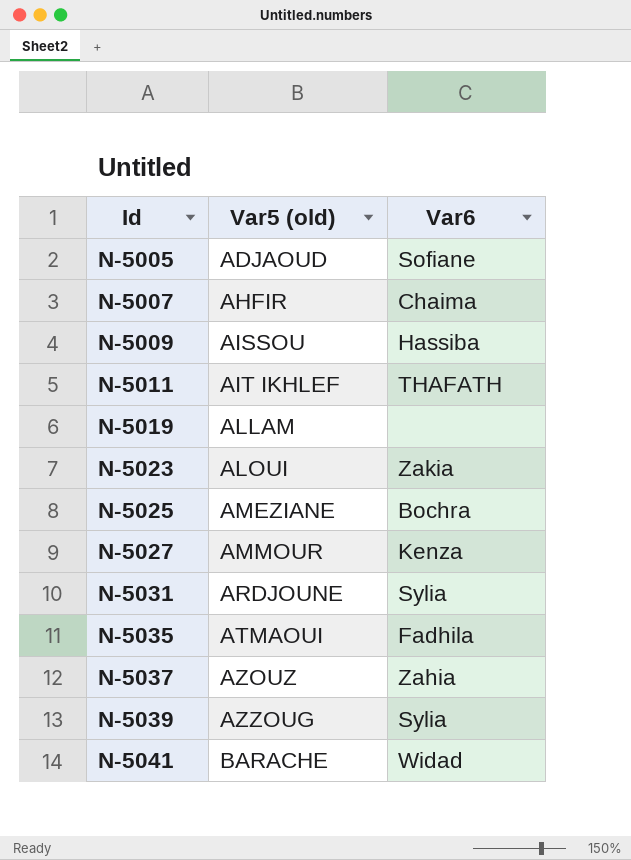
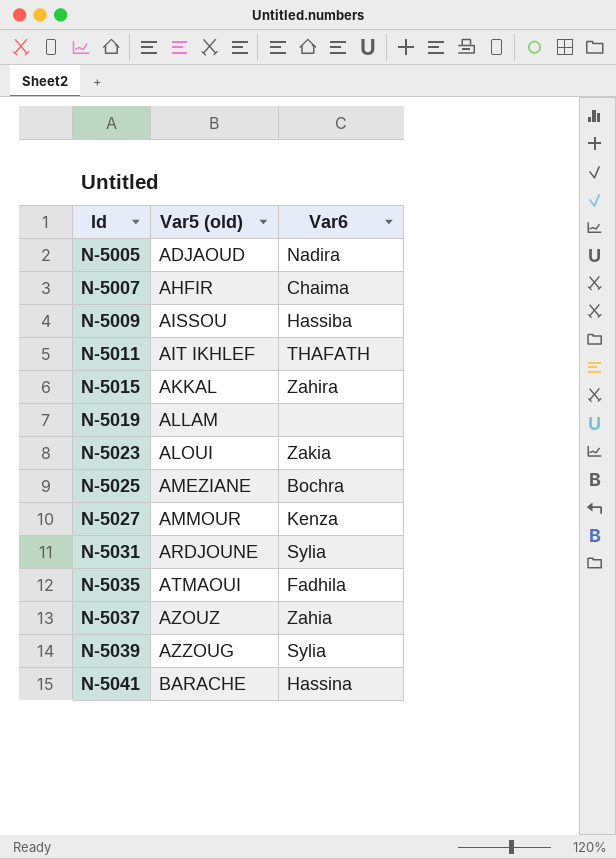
N-5005 | Var6: Sofiane -> Nadira
row N-5015: none -> AKKAL | Zahira
N-5041 | Var6: Widad -> Hassina

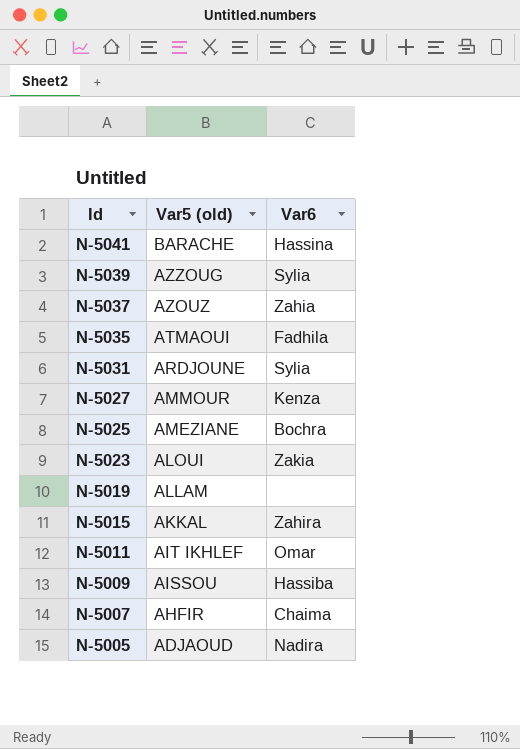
row order: Id ascending -> Id descending
N-5011 | Var6: THAFATH -> Omar

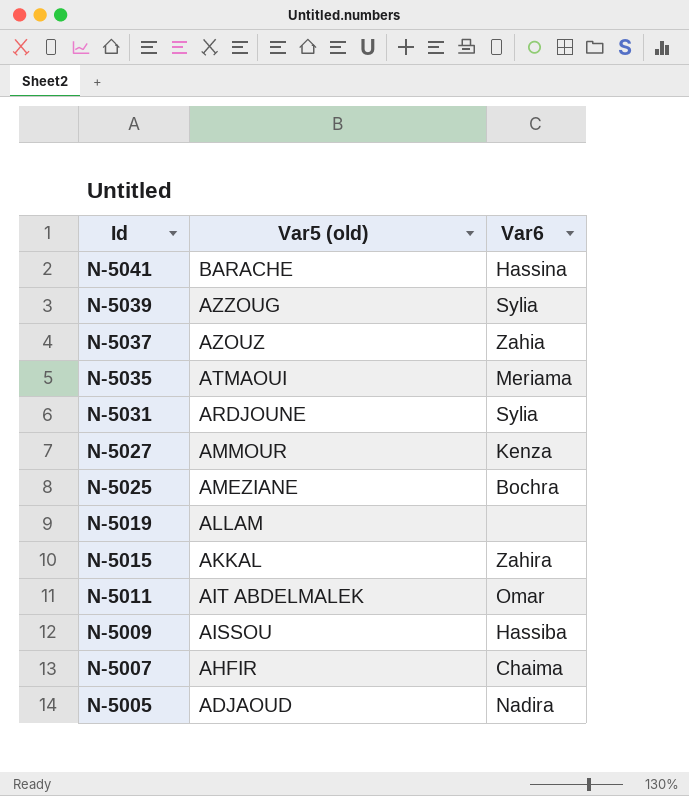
row N-5023: ALOUI | Zakia -> none
N-5035 | Var6: Fadhila -> Meriama
N-5011 | Var5 (old): AIT IKHLEF -> AIT ABDELMALEK

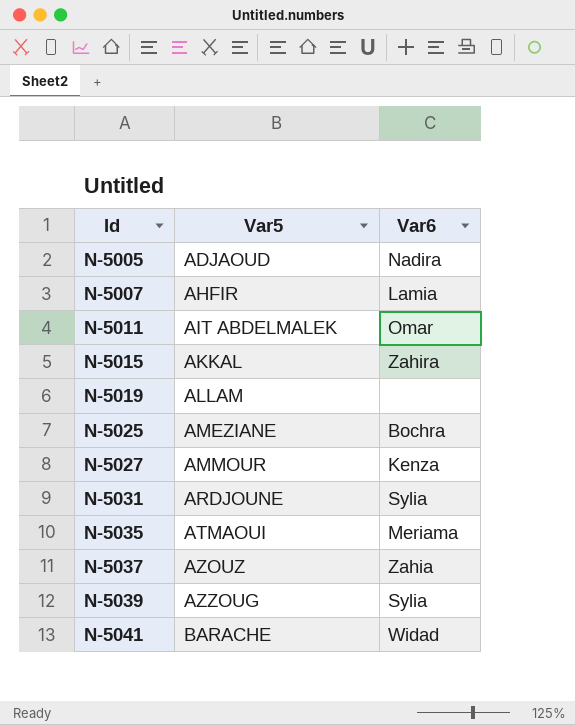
row order: Id descending -> Id ascending
column name: Var5 (old) -> Var5
row N-5009: AISSOU | Hassiba -> none
N-5007 | Var6: Chaima -> Lamia
N-5041 | Var6: Hassina -> Widad

